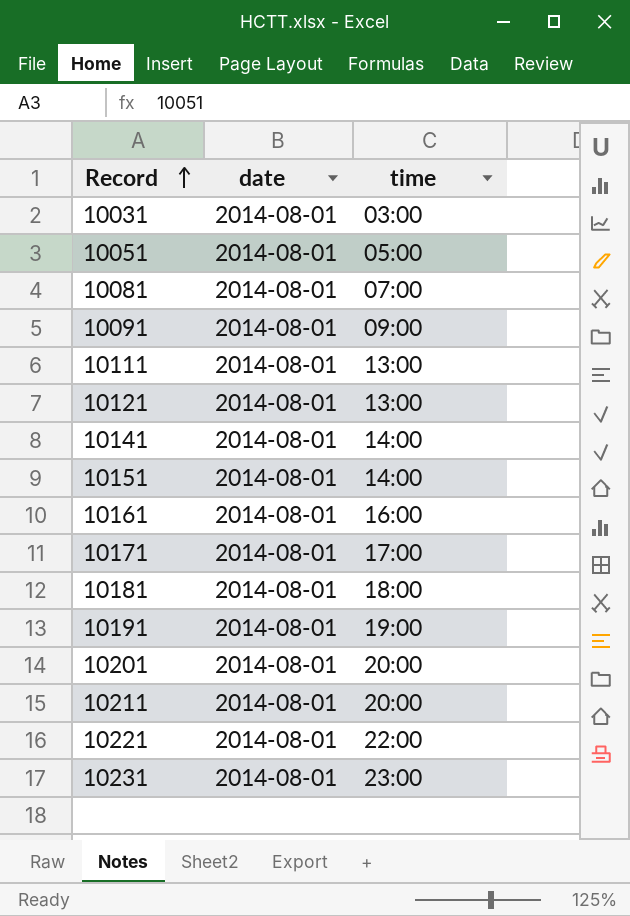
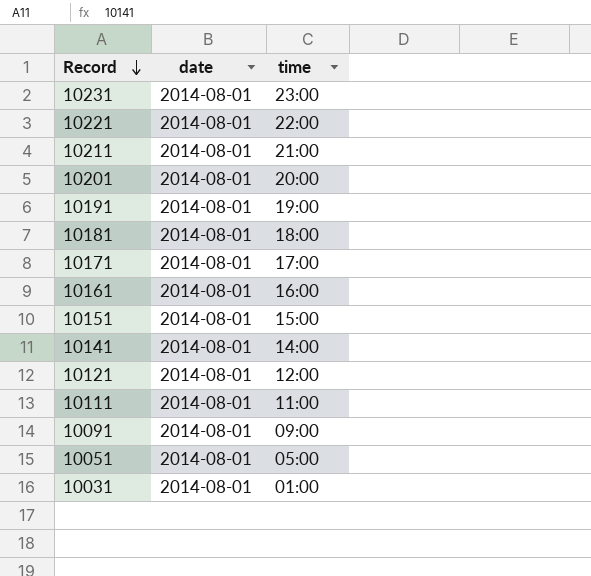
row order: Record ascending -> Record descending
row 10081: 2014-08-01 | 07:00 -> none
10211 | time: 20:00 -> 21:00
10151 | time: 14:00 -> 15:00
10121 | time: 13:00 -> 12:00
10111 | time: 13:00 -> 11:00
10031 | time: 03:00 -> 01:00

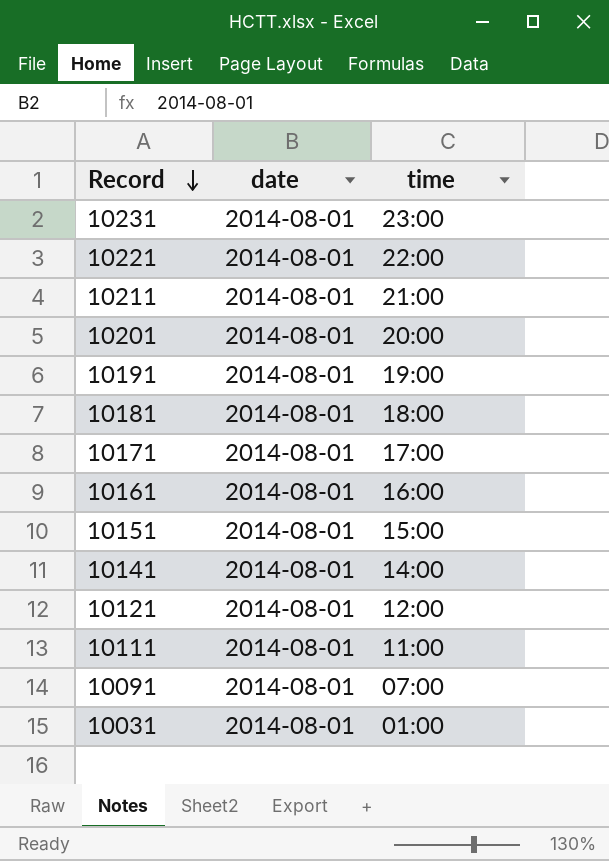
row 10051: 2014-08-01 | 05:00 -> none
10091 | time: 09:00 -> 07:00

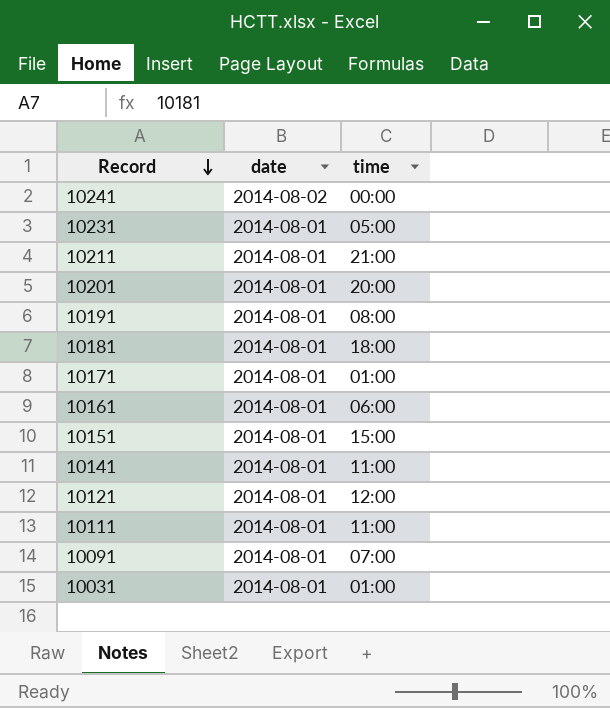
row 10221: 2014-08-01 | 22:00 -> none
row 10241: none -> 2014-08-02 | 00:00
10231 | time: 23:00 -> 05:00
10191 | time: 19:00 -> 08:00
10171 | time: 17:00 -> 01:00
10161 | time: 16:00 -> 06:00
10141 | time: 14:00 -> 11:00

